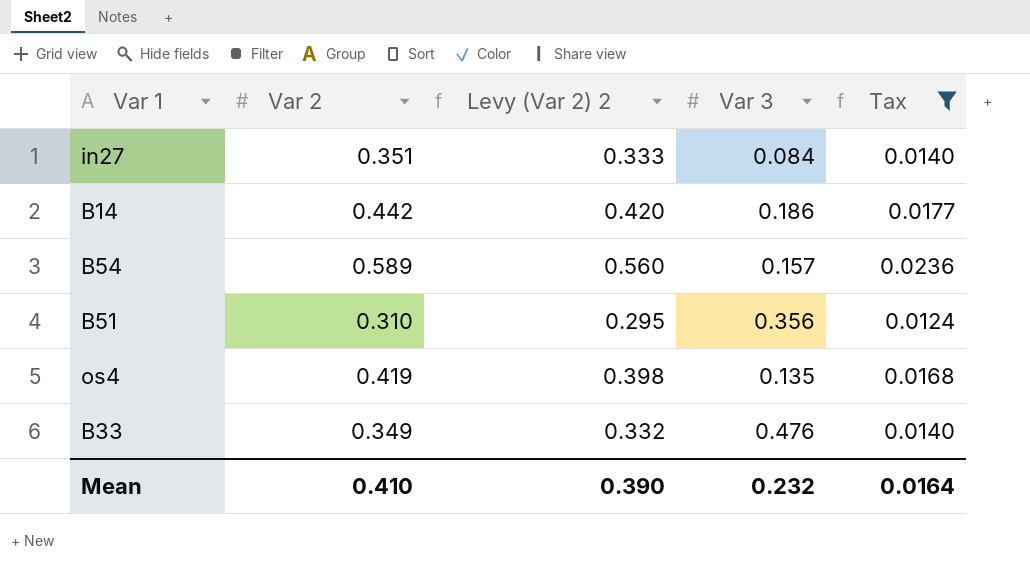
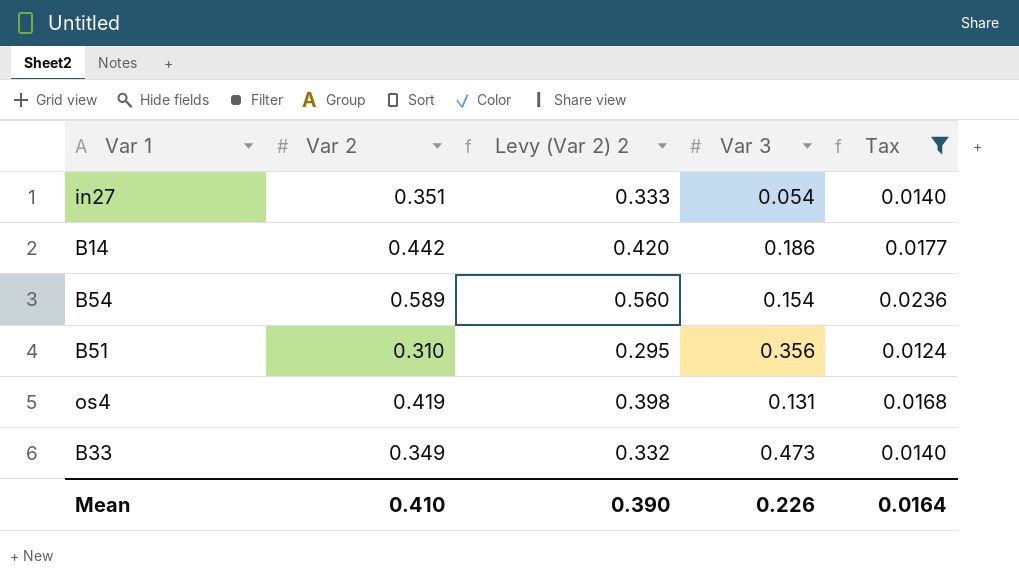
in27 | Var 3: 0.084 -> 0.054
B54 | Var 3: 0.157 -> 0.154
os4 | Var 3: 0.135 -> 0.131
B33 | Var 3: 0.476 -> 0.473
Mean | Var 3: 0.232 -> 0.226

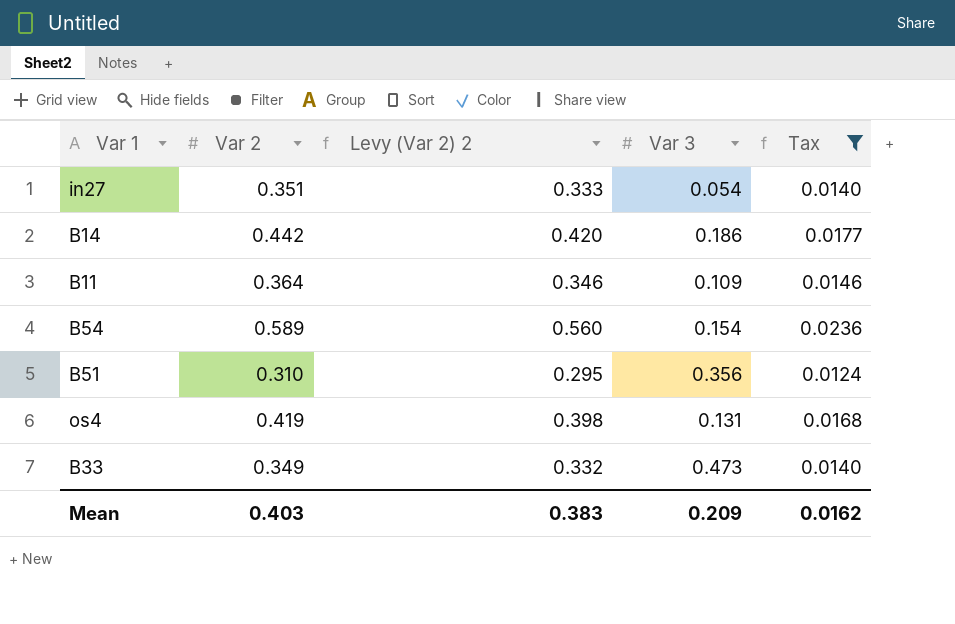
row B11: none -> 0.364 | 0.346 | 0.109 | 0.0146
Mean | Var 2: 0.410 -> 0.403
Mean | Levy (Var 2) 2: 0.390 -> 0.383
Mean | Var 3: 0.226 -> 0.209
Mean | Tax: 0.0164 -> 0.0162

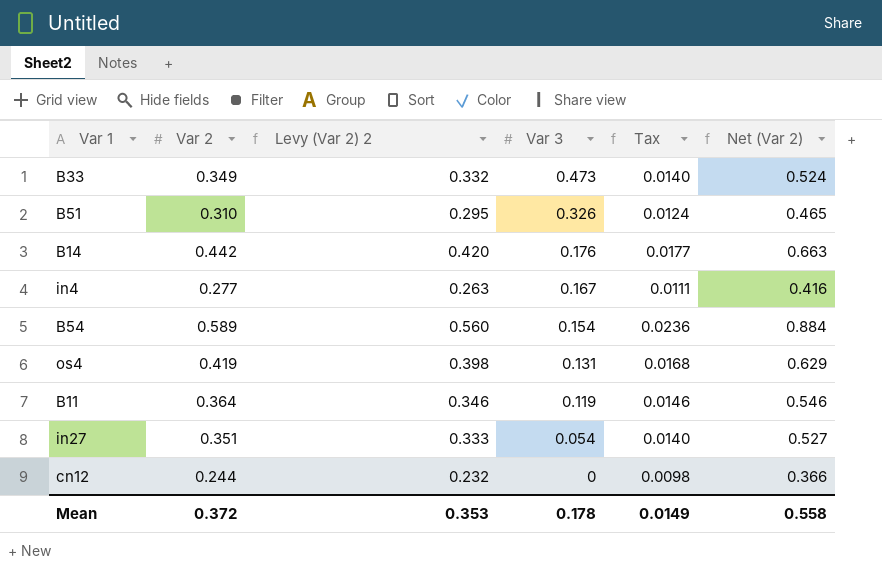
filter: Tax >= 0.0124 -> none
row order: none -> Var 3 descending
column Net (Var 2) | formula: none -> [Var 2] * 1.5
B51 | Var 3: 0.356 -> 0.326
B14 | Var 3: 0.186 -> 0.176
B11 | Var 3: 0.109 -> 0.119
Mean | Var 2: 0.403 -> 0.372
Mean | Levy (Var 2) 2: 0.383 -> 0.353
Mean | Var 3: 0.209 -> 0.178
Mean | Tax: 0.0162 -> 0.0149

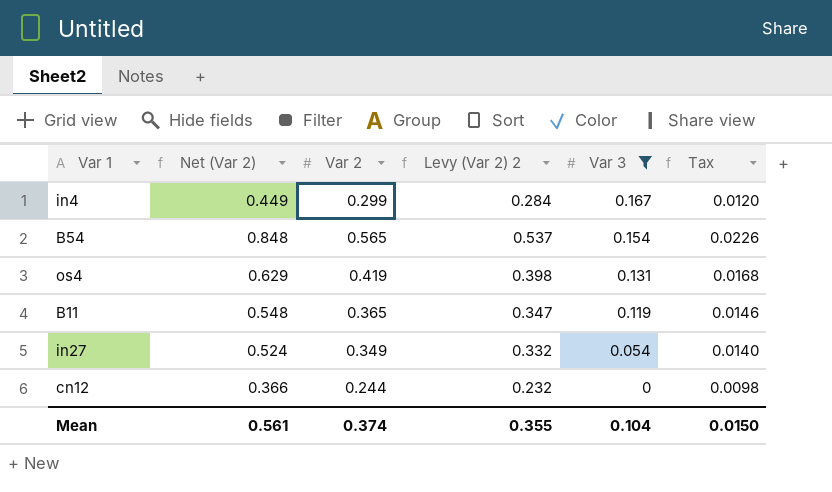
filter: none -> Var 3 <= 0.167
column Net (Var 2) | position: 6 -> 2
in4 | Net (Var 2): 0.416 -> 0.449
in4 | Var 2: 0.277 -> 0.299
in4 | Levy (Var 2) 2: 0.263 -> 0.284
in4 | Tax: 0.0111 -> 0.0120
B54 | Net (Var 2): 0.884 -> 0.848
B54 | Var 2: 0.589 -> 0.565
B54 | Levy (Var 2) 2: 0.560 -> 0.537
B54 | Tax: 0.0236 -> 0.0226
B11 | Net (Var 2): 0.546 -> 0.548
B11 | Var 2: 0.364 -> 0.365
B11 | Levy (Var 2) 2: 0.346 -> 0.347
in27 | Net (Var 2): 0.527 -> 0.524
in27 | Var 2: 0.351 -> 0.349
in27 | Levy (Var 2) 2: 0.333 -> 0.332
Mean | Net (Var 2): 0.558 -> 0.561
Mean | Var 2: 0.372 -> 0.374
Mean | Levy (Var 2) 2: 0.353 -> 0.355
Mean | Var 3: 0.178 -> 0.104
Mean | Tax: 0.0149 -> 0.0150

